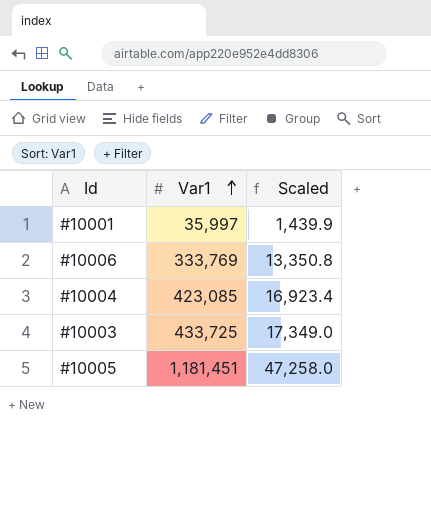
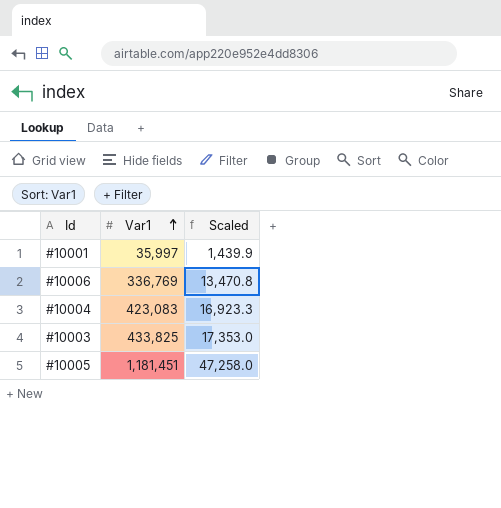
#10006 | Var1: 333,769 -> 336,769
#10006 | Scaled: 13,350.8 -> 13,470.8
#10004 | Var1: 423,085 -> 423,083
#10004 | Scaled: 16,923.4 -> 16,923.3
#10003 | Var1: 433,725 -> 433,825
#10003 | Scaled: 17,349.0 -> 17,353.0

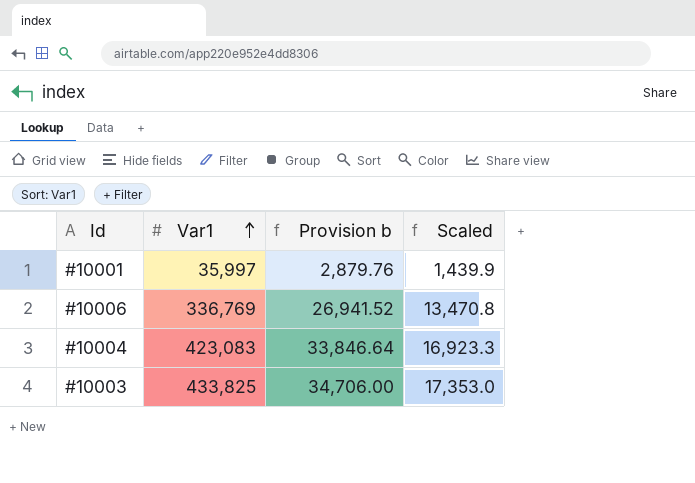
column Provision b | formula: none -> [Var1] * 0.08
row #10005: 1,181,451 | 47,258.0 -> none

